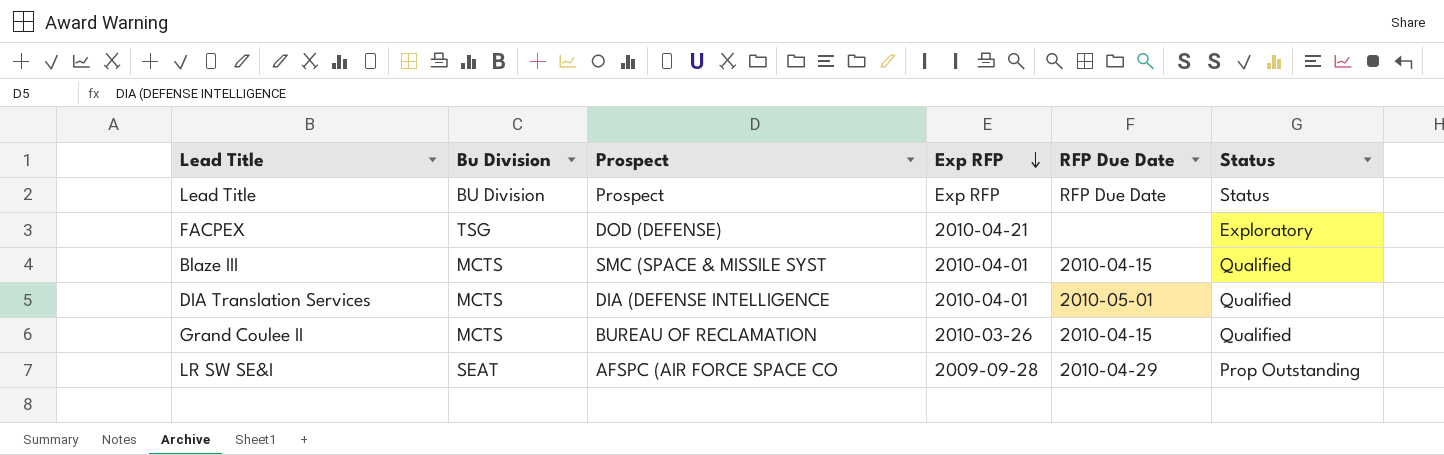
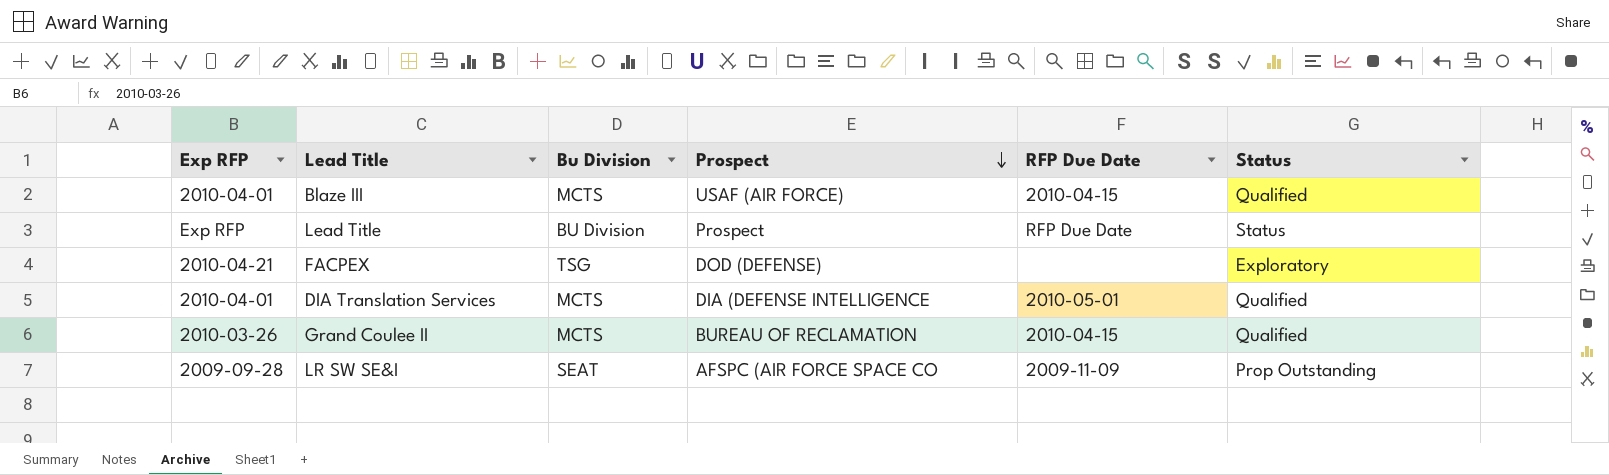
row order: Exp RFP descending -> Prospect descending
column Exp RFP | position: 4 -> 1
Blaze III | Prospect: SMC (SPACE & MISSILE SYST -> USAF (AIR FORCE)
LR SW SE&I | RFP Due Date: 2010-04-29 -> 2009-11-09

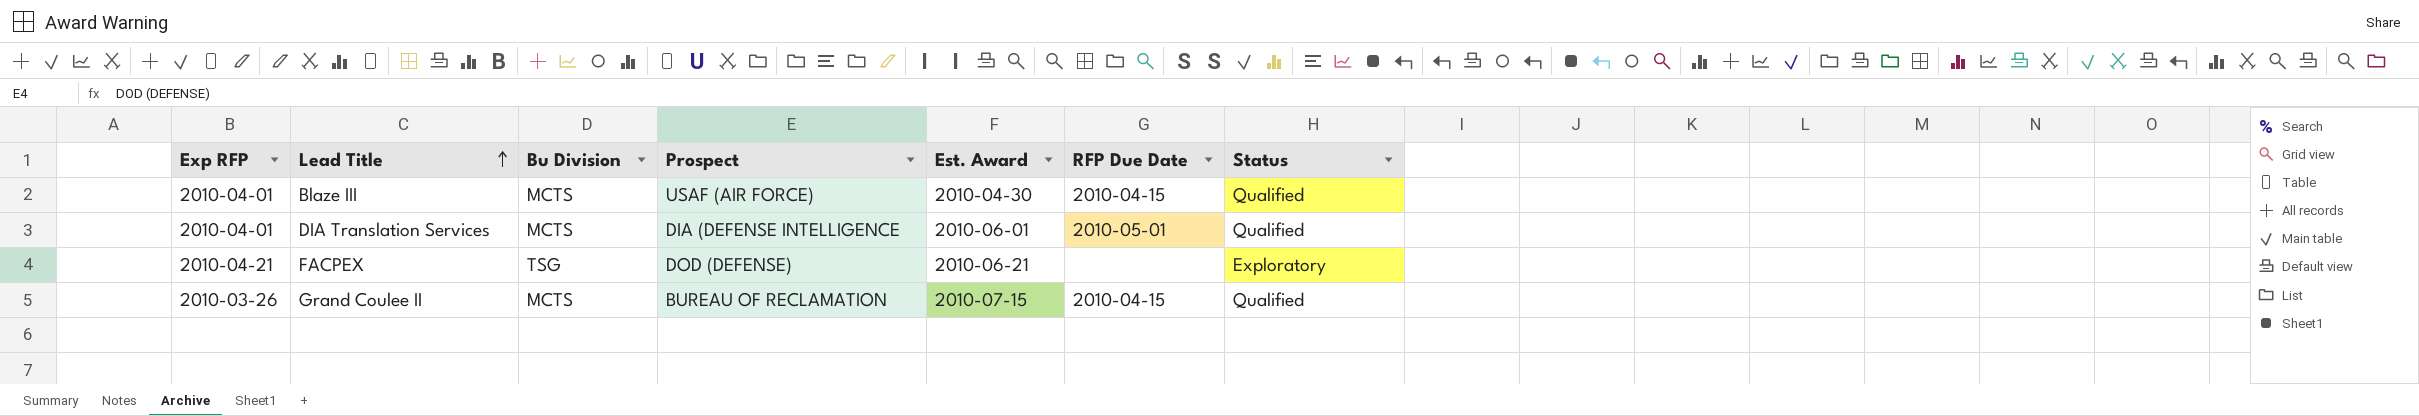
row order: Prospect descending -> Lead Title ascending
column Est. Award | position: none -> 5
row Lead Title: Exp RFP | BU Division | Prospect | RFP Due Date | Status -> none
row LR SW SE&I: 2009-09-28 | SEAT | AFSPC (AIR FORCE SPACE CO | 2009-11-09 | Prop Outstanding -> none

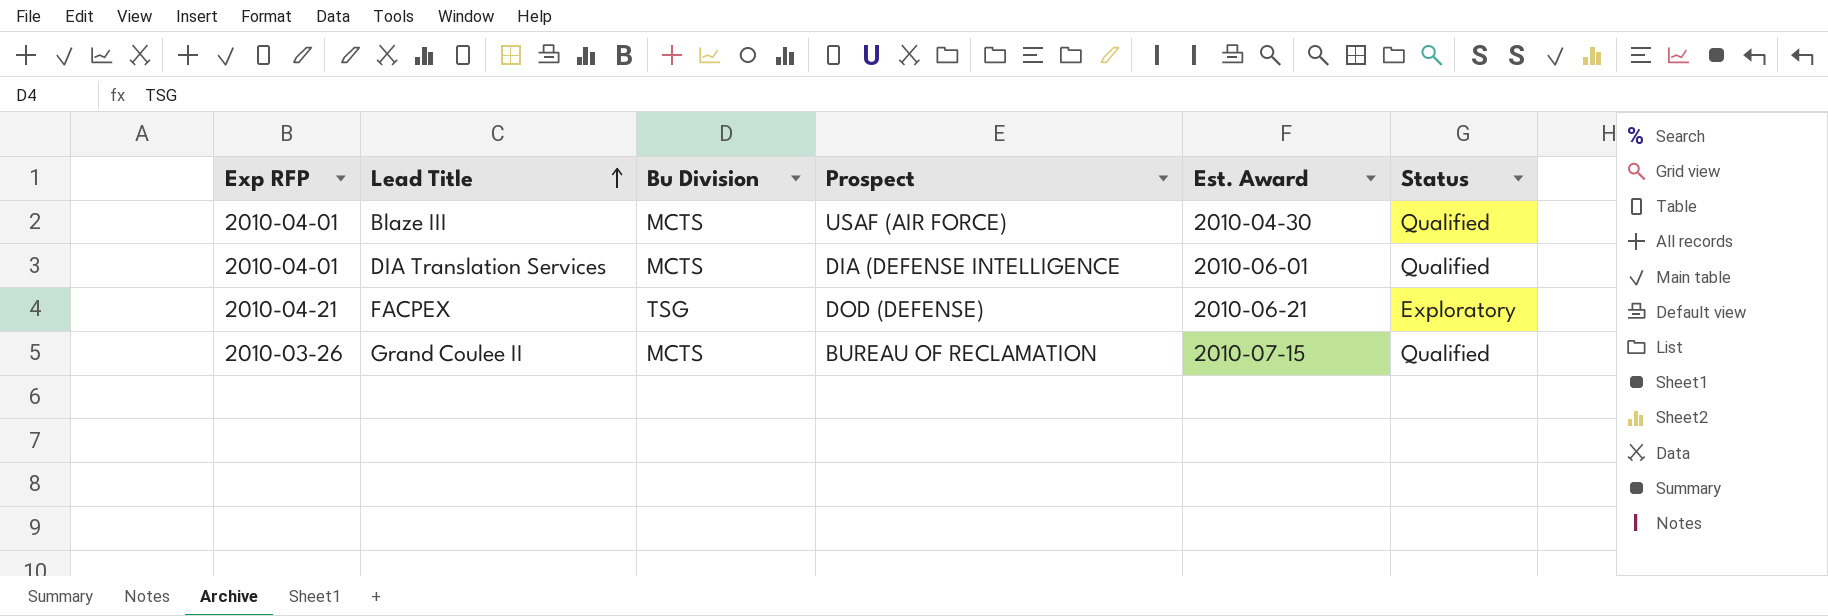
column RFP Due Date | position: 6 -> none

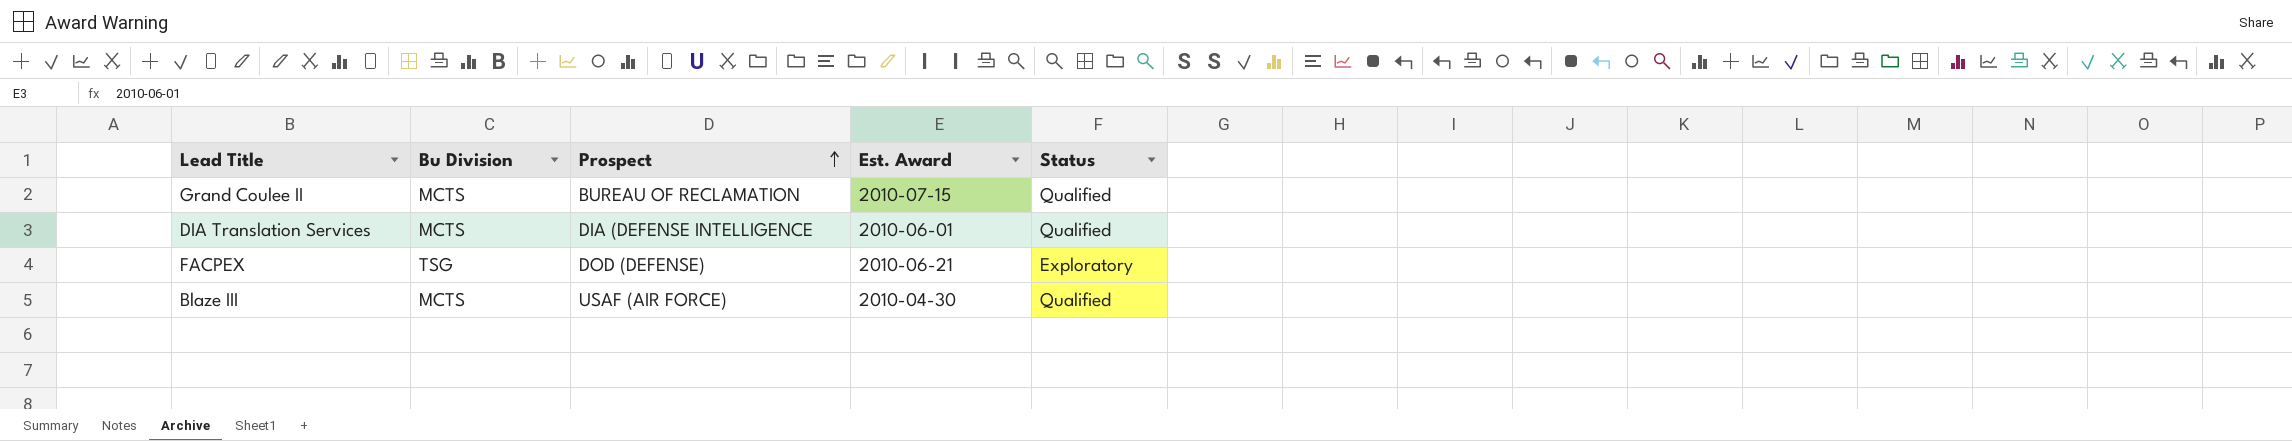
row order: Lead Title ascending -> Prospect ascending
column Exp RFP | position: 1 -> none

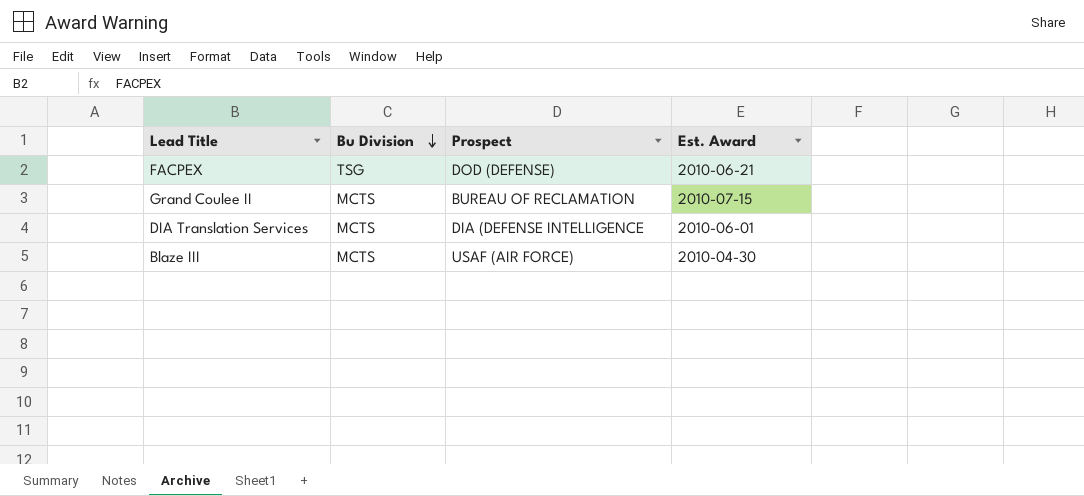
row order: Prospect ascending -> Bu Division descending
column Status | position: 5 -> none

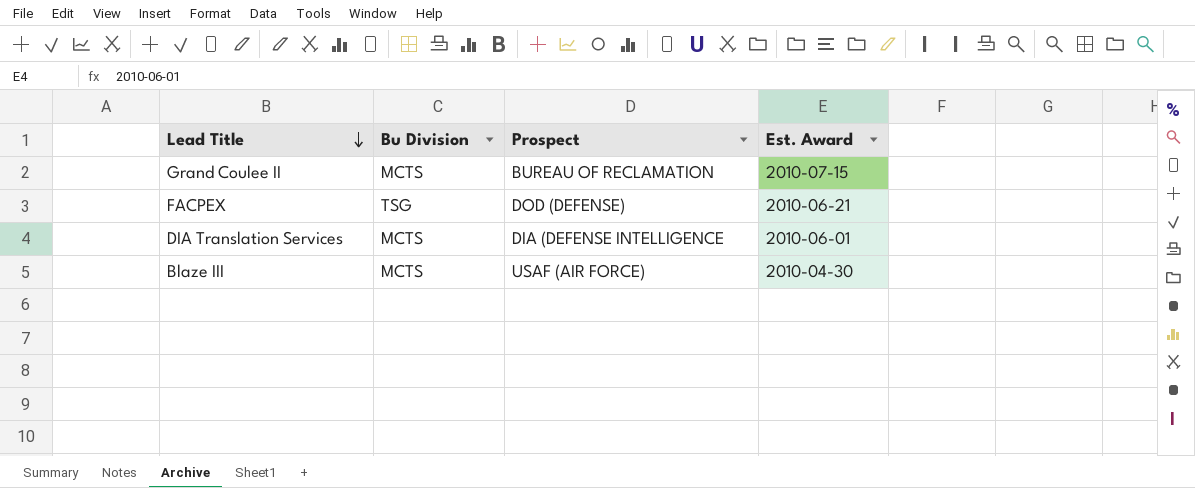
row order: Bu Division descending -> Lead Title descending

